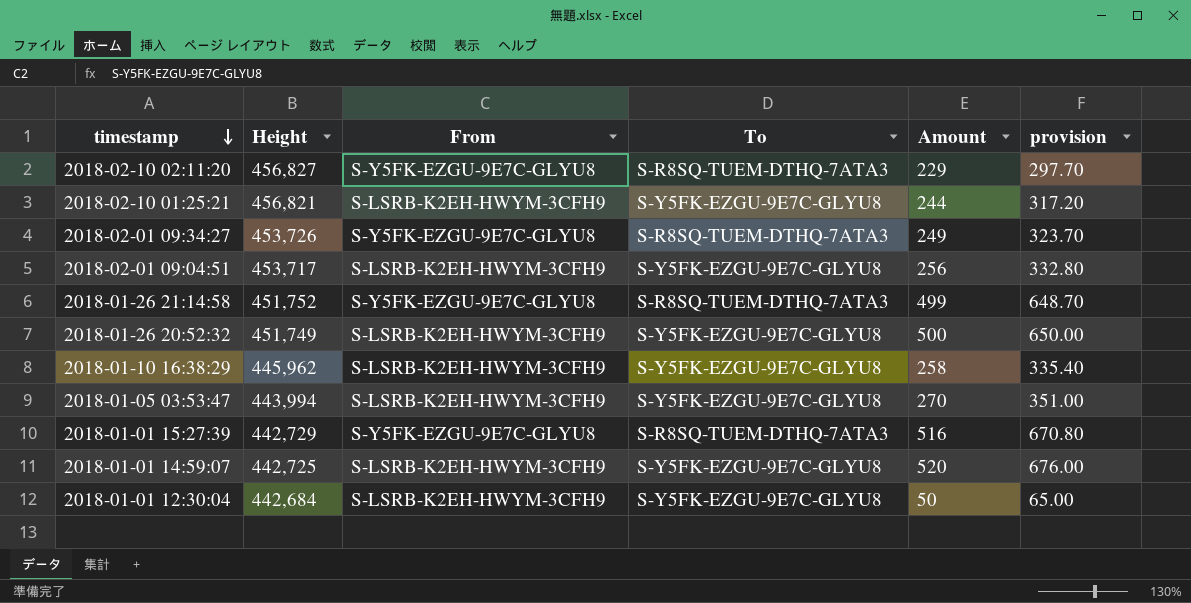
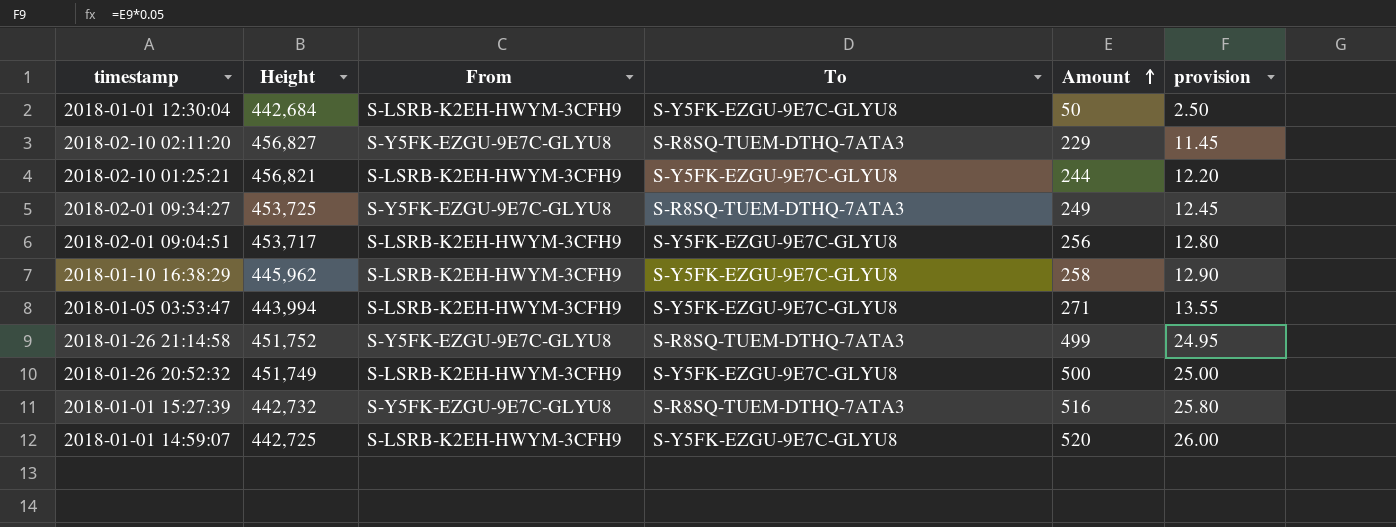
row order: timestamp descending -> Amount ascending
column provision | formula: [Amount] * 1.3 -> [Amount] * 0.05
2018-02-01 09:34:27 | Height: 453,726 -> 453,725
2018-01-05 03:53:47 | Amount: 270 -> 271
2018-01-01 15:27:39 | Height: 442,729 -> 442,732

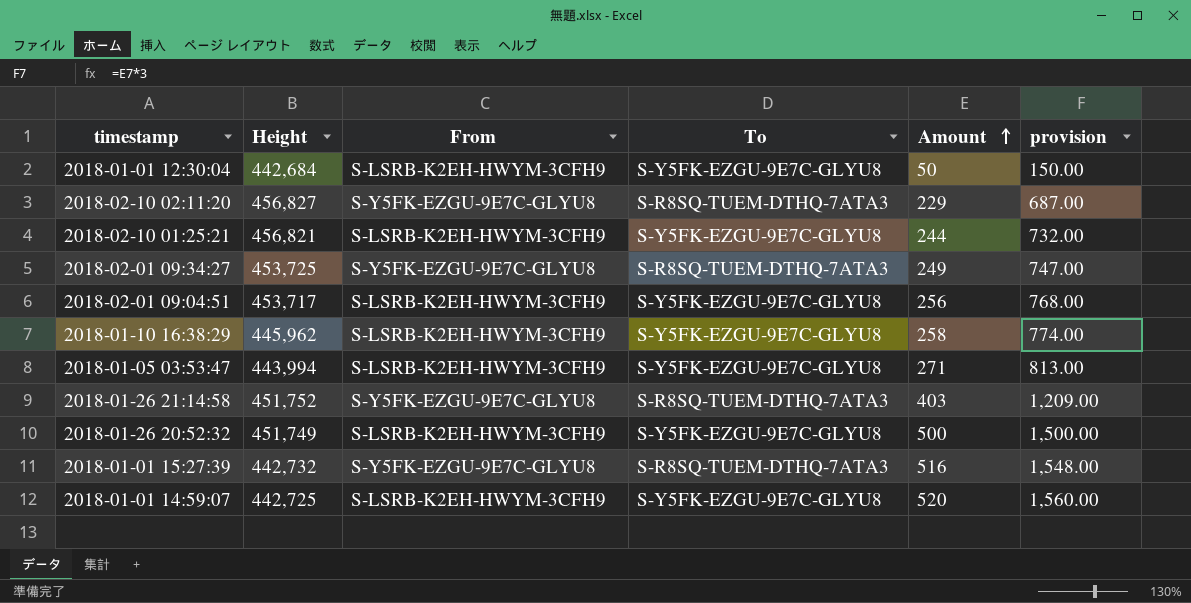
column provision | formula: [Amount] * 0.05 -> [Amount] * 3
2018-01-26 21:14:58 | Amount: 499 -> 403

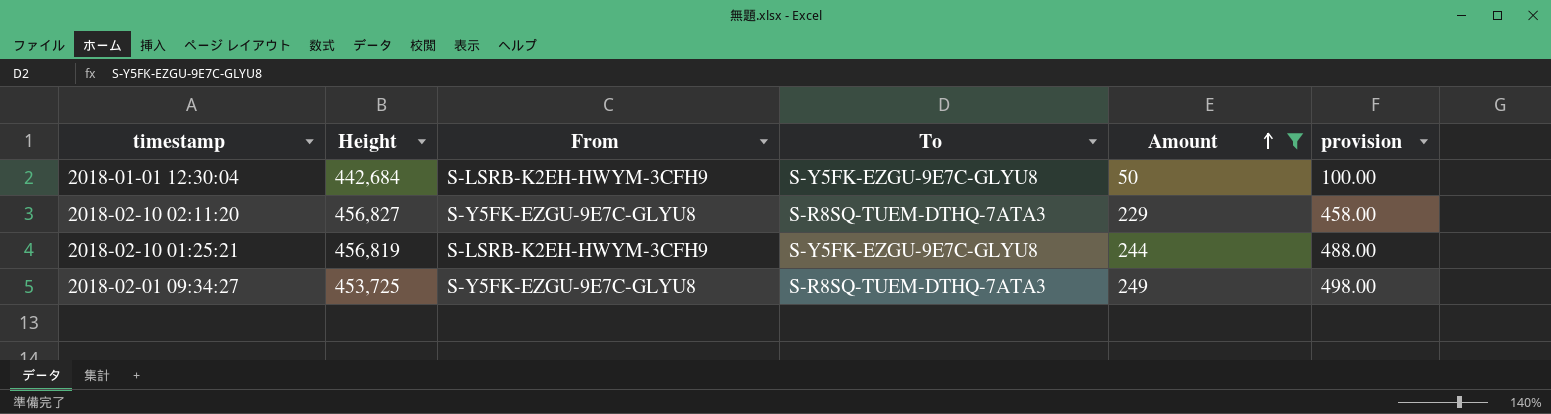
filter: none -> Amount <= 249
column provision | formula: [Amount] * 3 -> [Amount] * 2
2018-02-10 01:25:21 | Height: 456,821 -> 456,819

